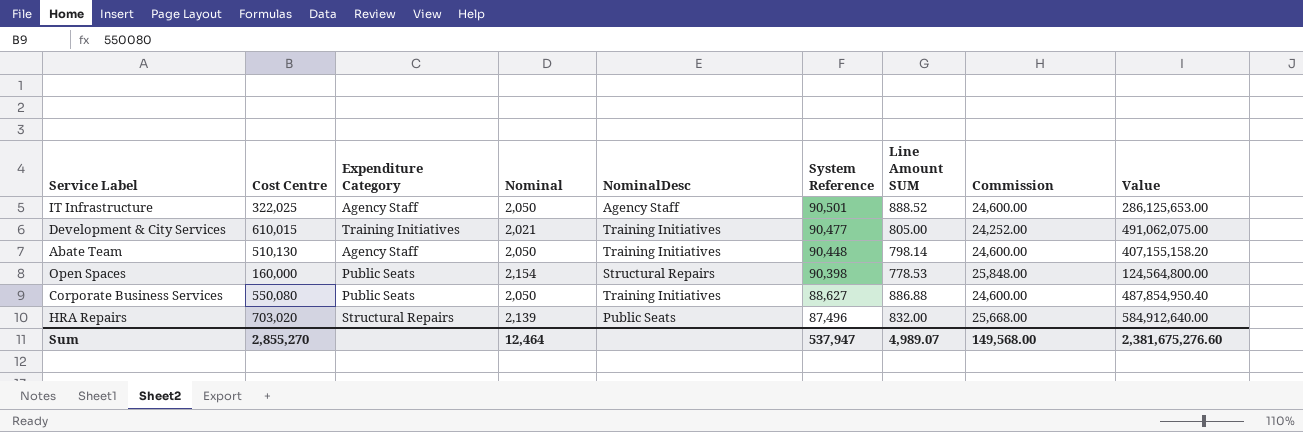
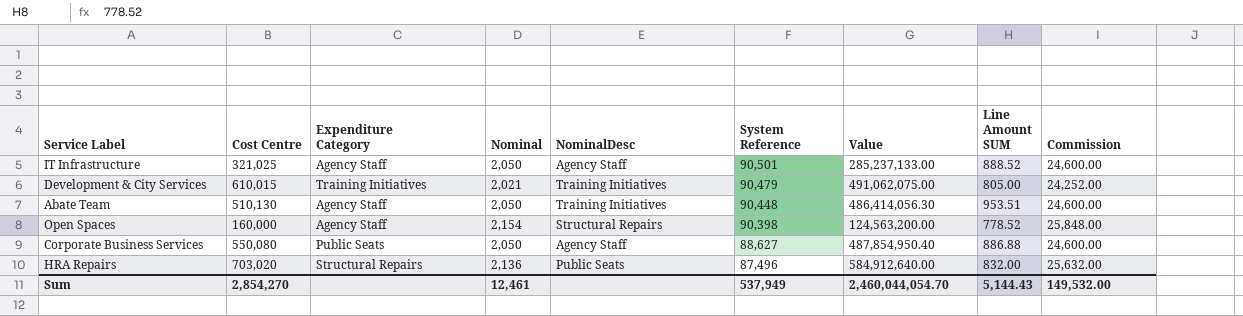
column Value | position: 9 -> 7
IT Infrastructure | Cost Centre: 322,025 -> 321,025
IT Infrastructure | Value: 286,125,653.00 -> 285,237,133.00
Development & City Services | System Reference: 90,477 -> 90,479
Abate Team | Value: 407,155,158.20 -> 486,414,056.30
Abate Team | Line Amount SUM: 798.14 -> 953.51
Open Spaces | Expenditure Category: Public Seats -> Agency Staff
Open Spaces | Value: 124,564,800.00 -> 124,563,200.00
Open Spaces | Line Amount SUM: 778.53 -> 778.52
Corporate Business Services | NominalDesc: Training Initiatives -> Agency Staff
HRA Repairs | Nominal: 2,139 -> 2,136
HRA Repairs | Commission: 25,668.00 -> 25,632.00
Sum | Cost Centre: 2,855,270 -> 2,854,270
Sum | Nominal: 12,464 -> 12,461
Sum | System Reference: 537,947 -> 537,949
Sum | Value: 2,381,675,276.60 -> 2,460,044,054.70
Sum | Line Amount SUM: 4,989.07 -> 5,144.43
Sum | Commission: 149,568.00 -> 149,532.00

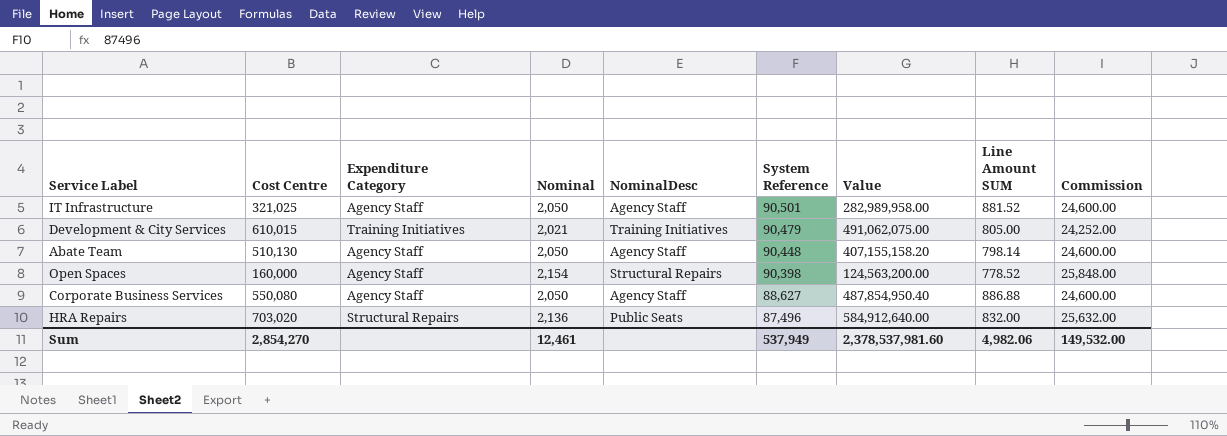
IT Infrastructure | Value: 285,237,133.00 -> 282,989,958.00
IT Infrastructure | Line Amount SUM: 888.52 -> 881.52
Abate Team | NominalDesc: Training Initiatives -> Agency Staff
Abate Team | Value: 486,414,056.30 -> 407,155,158.20
Abate Team | Line Amount SUM: 953.51 -> 798.14
Corporate Business Services | Expenditure Category: Public Seats -> Agency Staff
Sum | Value: 2,460,044,054.70 -> 2,378,537,981.60
Sum | Line Amount SUM: 5,144.43 -> 4,982.06

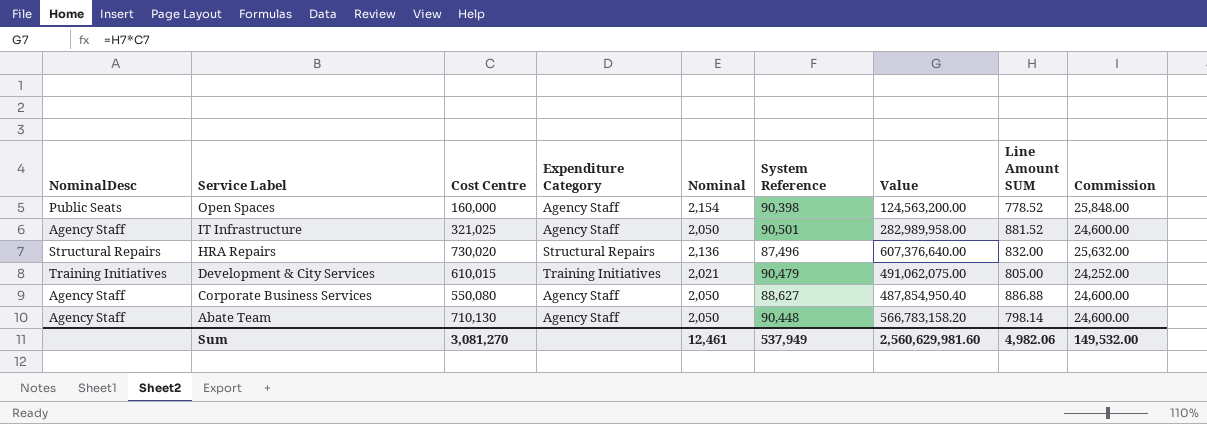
row order: System Reference descending -> Service Label descending
column NominalDesc | position: 5 -> 1
Open Spaces | NominalDesc: Structural Repairs -> Public Seats
HRA Repairs | NominalDesc: Public Seats -> Structural Repairs
HRA Repairs | Cost Centre: 703,020 -> 730,020
HRA Repairs | Value: 584,912,640.00 -> 607,376,640.00
Abate Team | Cost Centre: 510,130 -> 710,130
Abate Team | Value: 407,155,158.20 -> 566,783,158.20
Sum | Cost Centre: 2,854,270 -> 3,081,270
Sum | Value: 2,378,537,981.60 -> 2,560,629,981.60

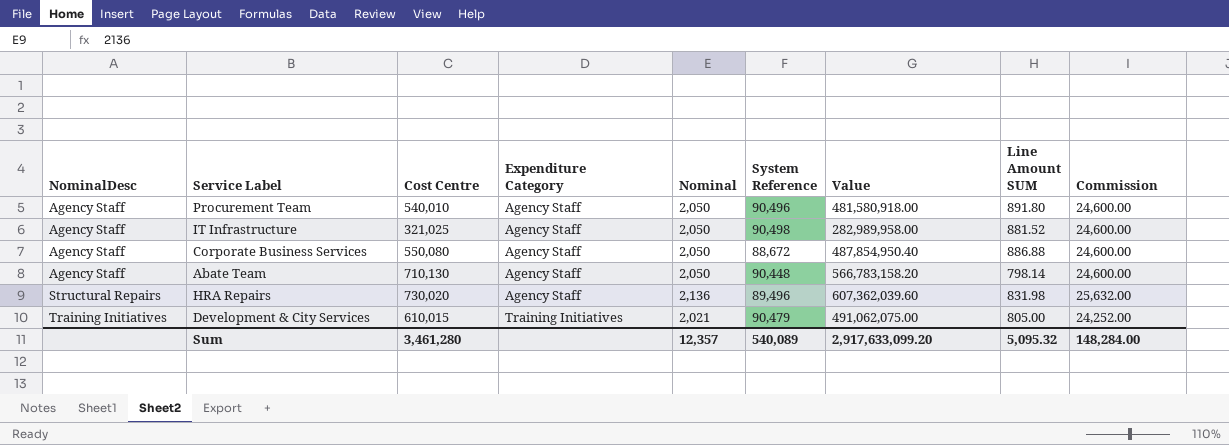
row order: Service Label descending -> NominalDesc ascending
row Open Spaces: Public Seats | 160,000 | Agency Staff | 2,154 | 90,398 | 124,563,200.00 | 778.52 | 25,848.00 -> none
row Procurement Team: none -> Agency Staff | 540,010 | Agency Staff | 2,050 | 90,496 | 481,580,918.00 | 891.80 | 24,600.00
IT Infrastructure | System Reference: 90,501 -> 90,498
Corporate Business Services | System Reference: 88,627 -> 88,672
HRA Repairs | Expenditure Category: Structural Repairs -> Agency Staff
HRA Repairs | System Reference: 87,496 -> 89,496
HRA Repairs | Value: 607,376,640.00 -> 607,362,039.60
HRA Repairs | Line Amount SUM: 832.00 -> 831.98
Sum | Cost Centre: 3,081,270 -> 3,461,280
Sum | Nominal: 12,461 -> 12,357
Sum | System Reference: 537,949 -> 540,089
Sum | Value: 2,560,629,981.60 -> 2,917,633,099.20
Sum | Line Amount SUM: 4,982.06 -> 5,095.32
Sum | Commission: 149,532.00 -> 148,284.00

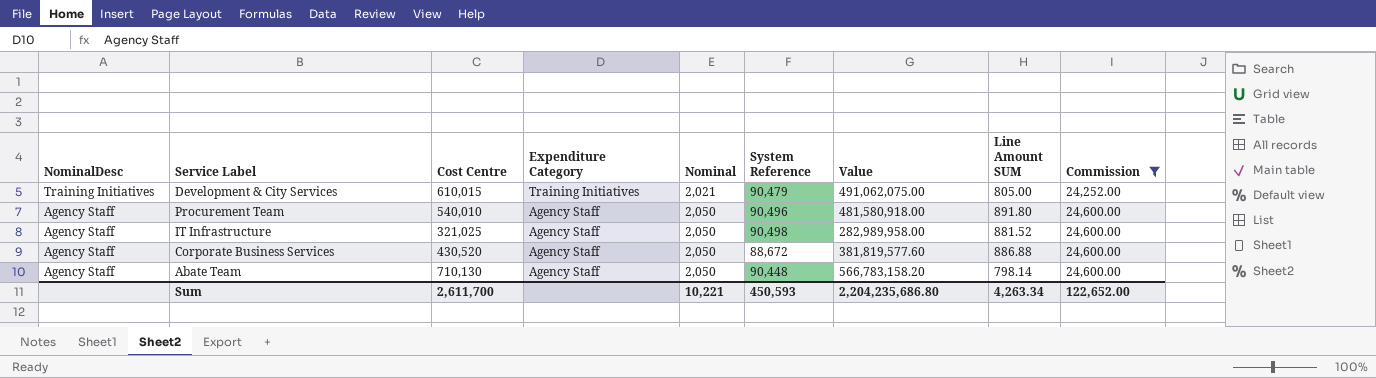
filter: none -> Commission != 25,632.00
row order: NominalDesc ascending -> NominalDesc descending
Corporate Business Services | Cost Centre: 550,080 -> 430,520
Corporate Business Services | Value: 487,854,950.40 -> 381,819,577.60
Sum | Cost Centre: 3,461,280 -> 2,611,700
Sum | Nominal: 12,357 -> 10,221
Sum | System Reference: 540,089 -> 450,593
Sum | Value: 2,917,633,099.20 -> 2,204,235,686.80
Sum | Line Amount SUM: 5,095.32 -> 4,263.34
Sum | Commission: 148,284.00 -> 122,652.00

